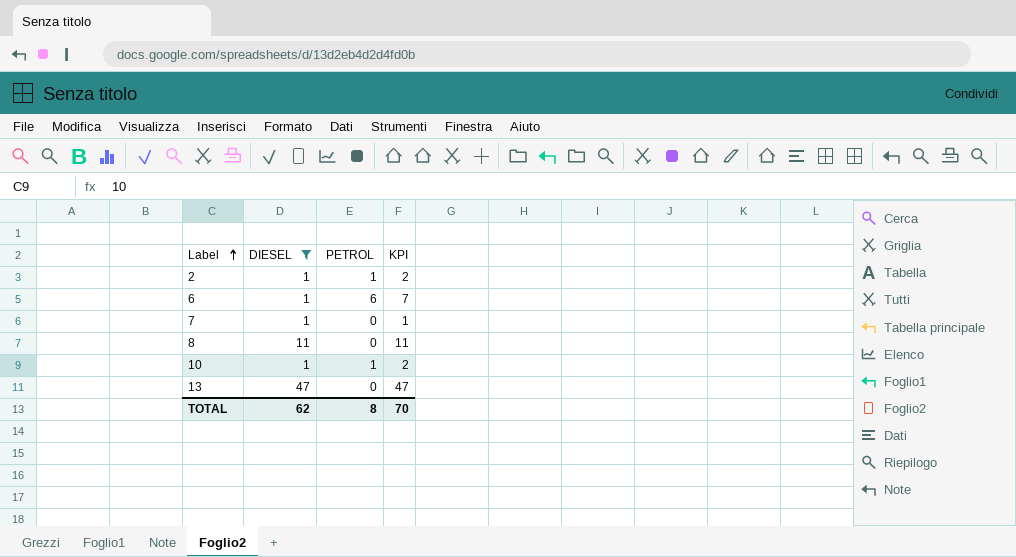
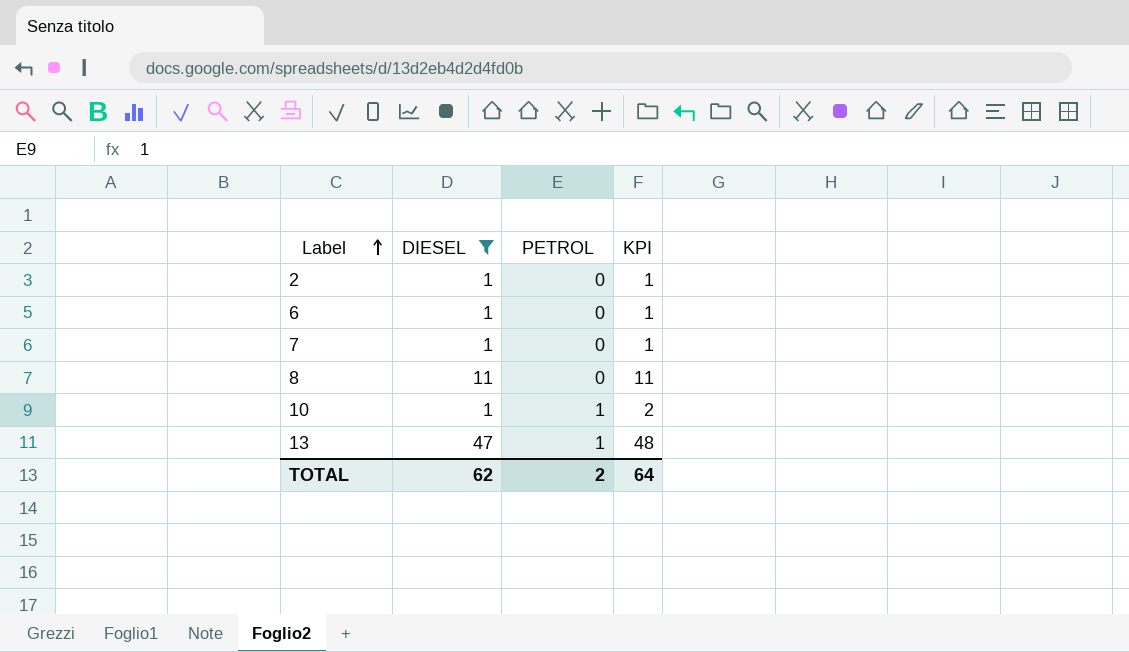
2 | PETROL: 1 -> 0
2 | KPI: 2 -> 1
6 | PETROL: 6 -> 0
6 | KPI: 7 -> 1
13 | PETROL: 0 -> 1
13 | KPI: 47 -> 48
TOTAL | PETROL: 8 -> 2
TOTAL | KPI: 70 -> 64

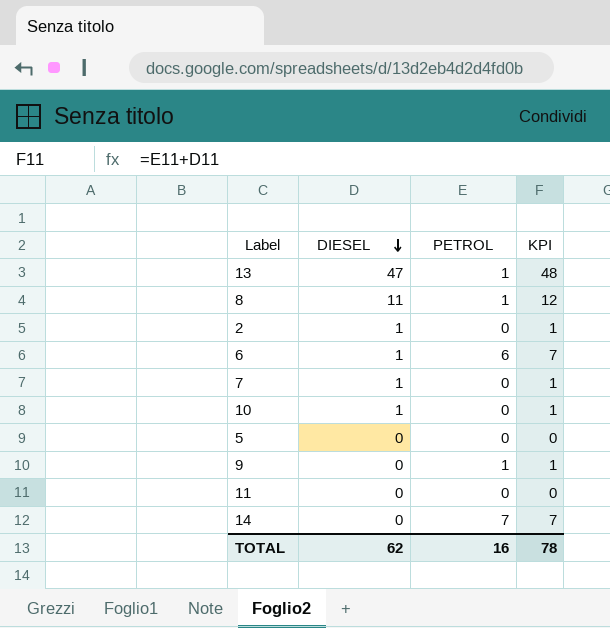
filter: DIESEL != 0 -> none
row order: Label ascending -> DIESEL descending
8 | PETROL: 0 -> 1
8 | KPI: 11 -> 12
6 | PETROL: 0 -> 6
6 | KPI: 1 -> 7
10 | PETROL: 1 -> 0
10 | KPI: 2 -> 1
TOTAL | PETROL: 2 -> 16
TOTAL | KPI: 64 -> 78

